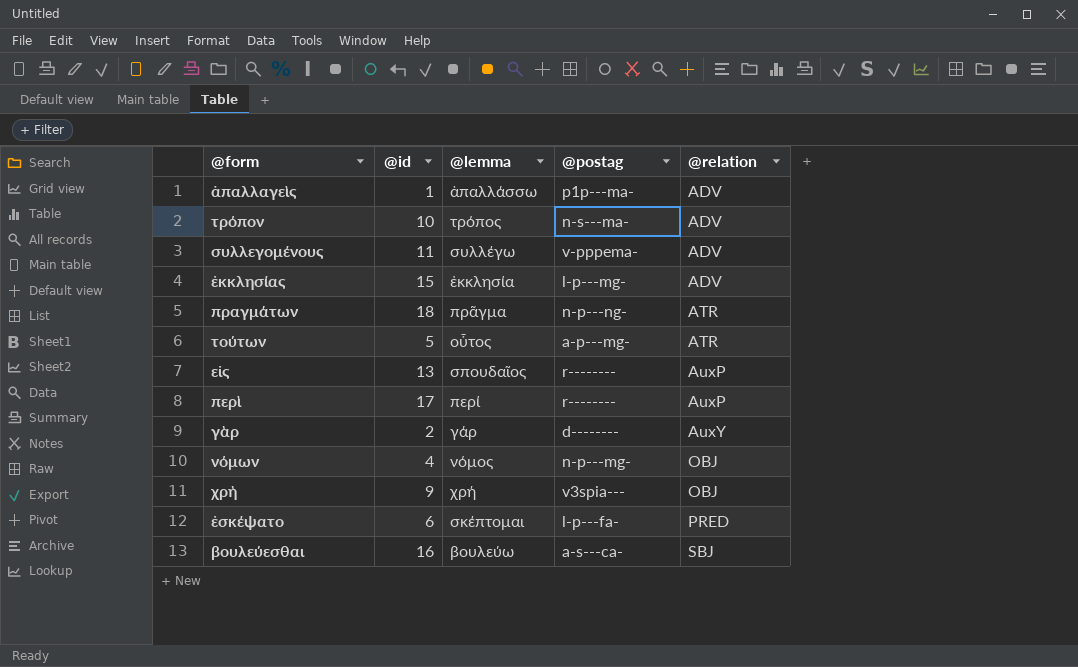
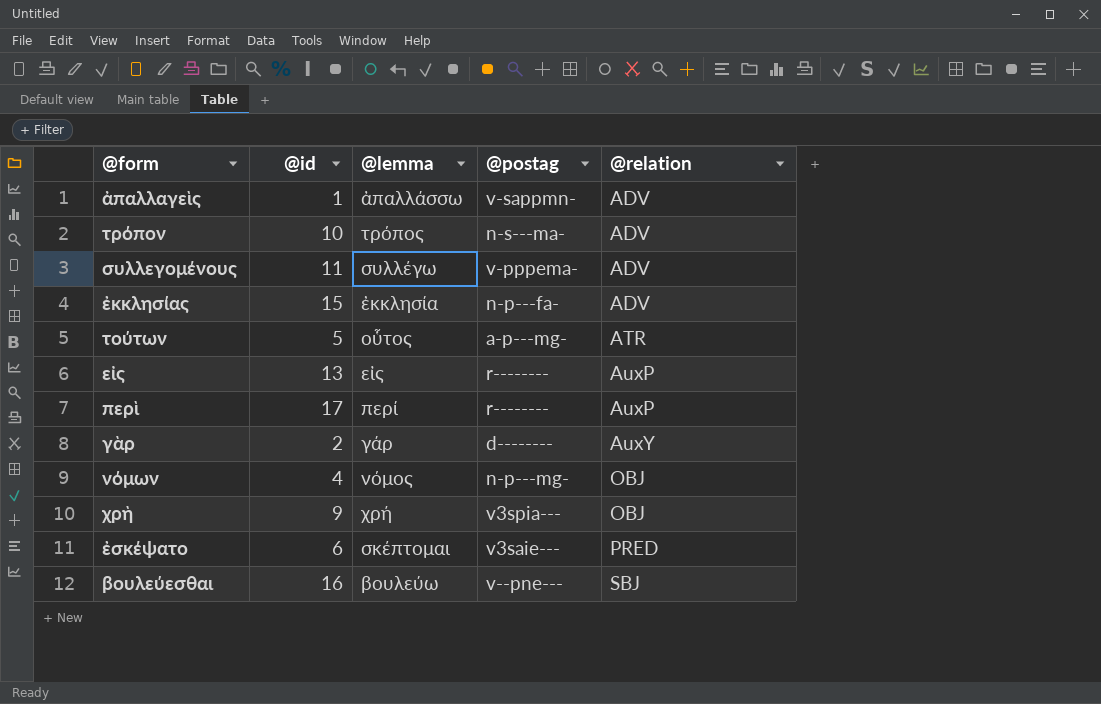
row πραγμάτων: 18 | πρᾶγμα | n-p---ng- | ATR -> none
ἀπαλλαγεὶς | @postag: p1p---ma- -> v-sappmn-
ἐκκλησίας | @postag: l-p---mg- -> n-p---fa-
εἰς | @lemma: σπουδαῖος -> εἰς
ἐσκέψατο | @postag: l-p---fa- -> v3saie---
βουλεύεσθαι | @postag: a-s---ca- -> v--pne---

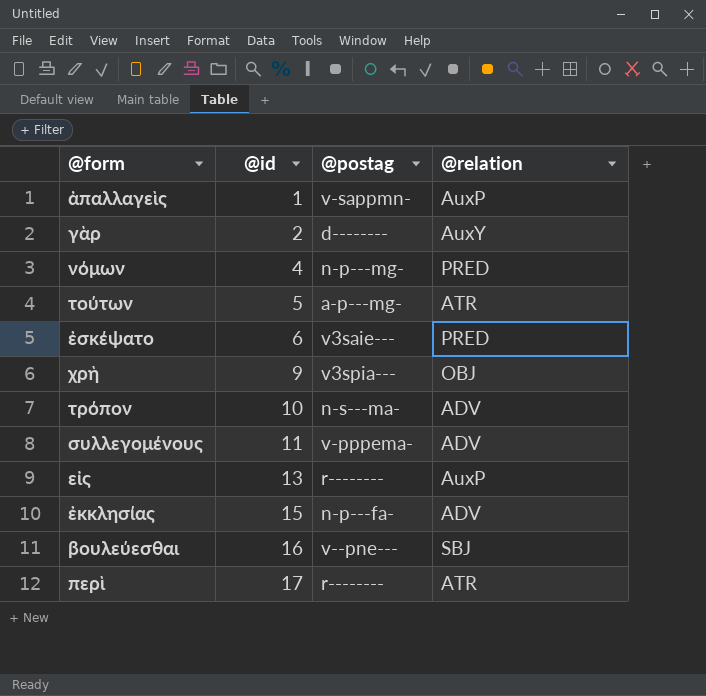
row order: @relation ascending -> @id ascending
column @lemma | position: 3 -> none
ἀπαλλαγεὶς | @relation: ADV -> AuxP
νόμων | @relation: OBJ -> PRED
περὶ | @relation: AuxP -> ATR

